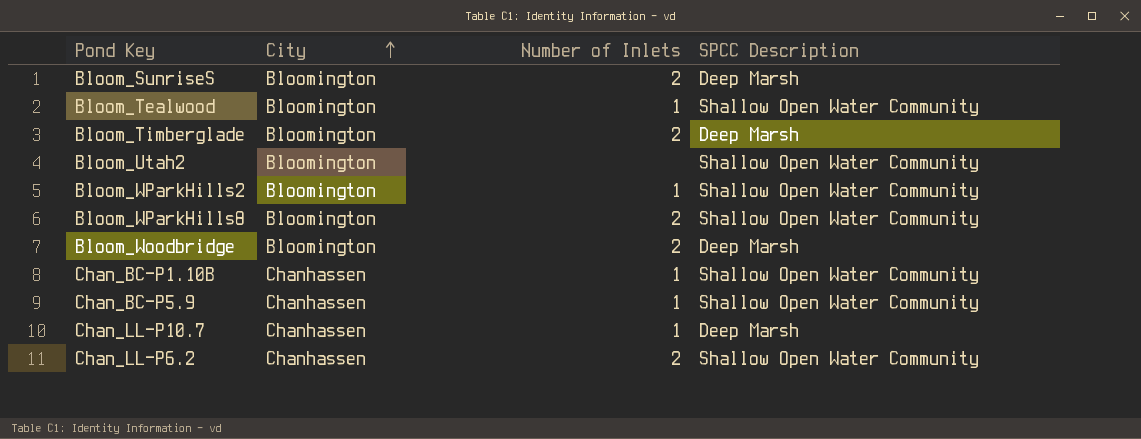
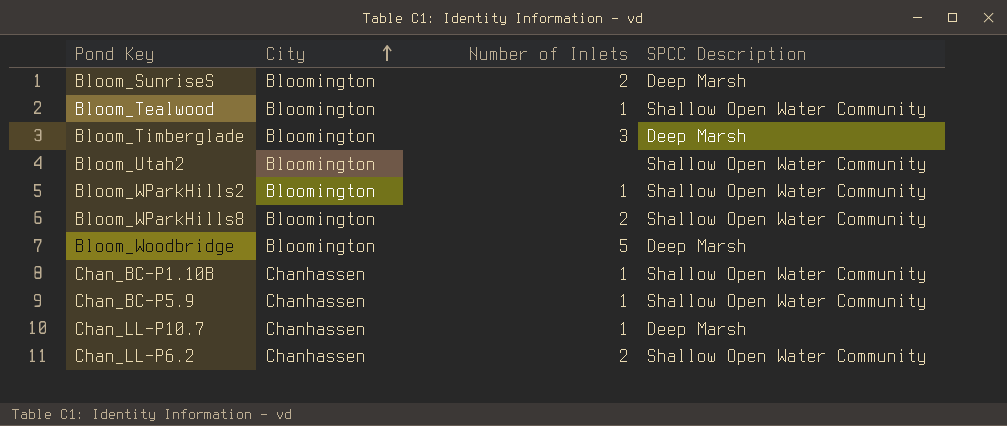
Bloom_Timberglade | Number of Inlets: 2 -> 3
Bloom_Woodbridge | Number of Inlets: 2 -> 5

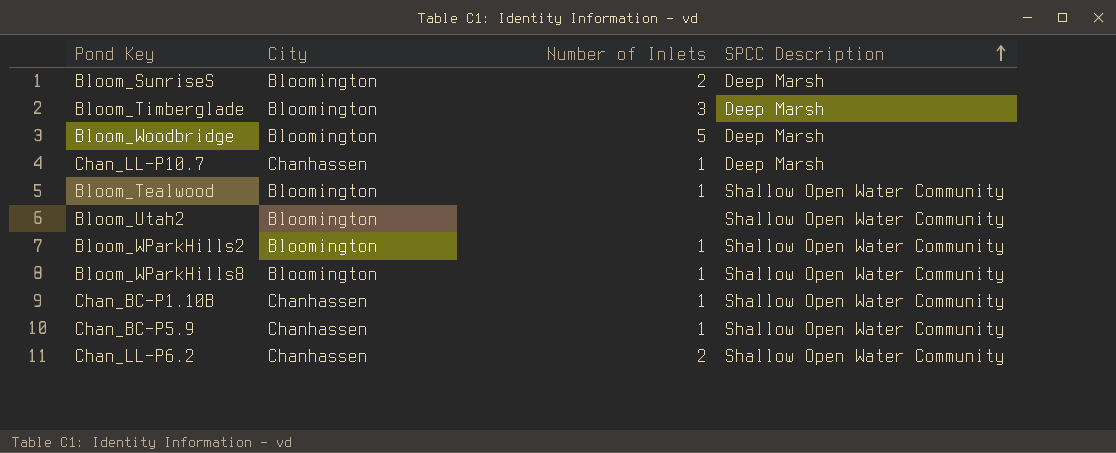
row order: City ascending -> SPCC Description ascending
Bloom_WParkHills8 | Number of Inlets: 2 -> 1

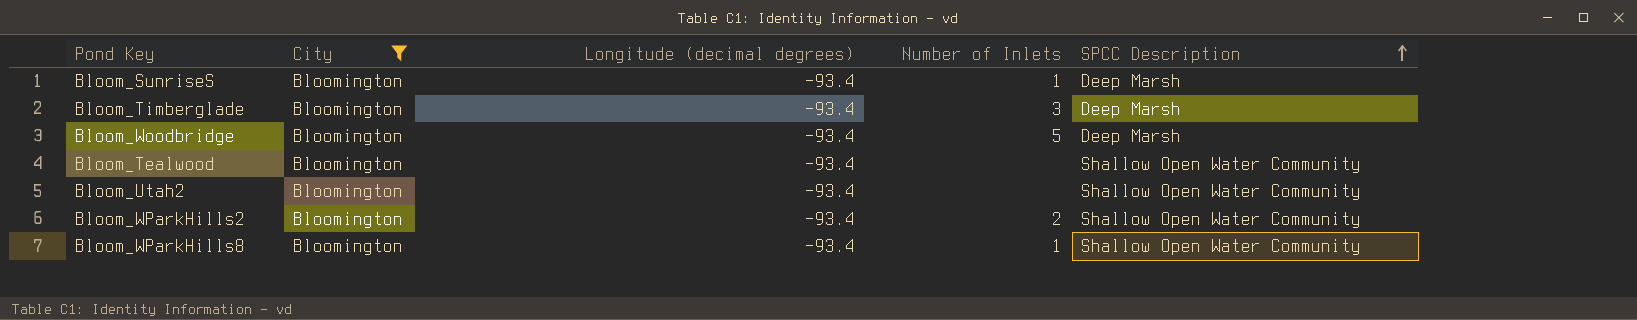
filter: none -> City = Bloomington
column Longitude (decimal degrees) | position: none -> 3
Bloom_SunriseS | Number of Inlets: 2 -> 1
Bloom_Tealwood | Number of Inlets: 1 -> none
Bloom_WParkHills2 | Number of Inlets: 1 -> 2

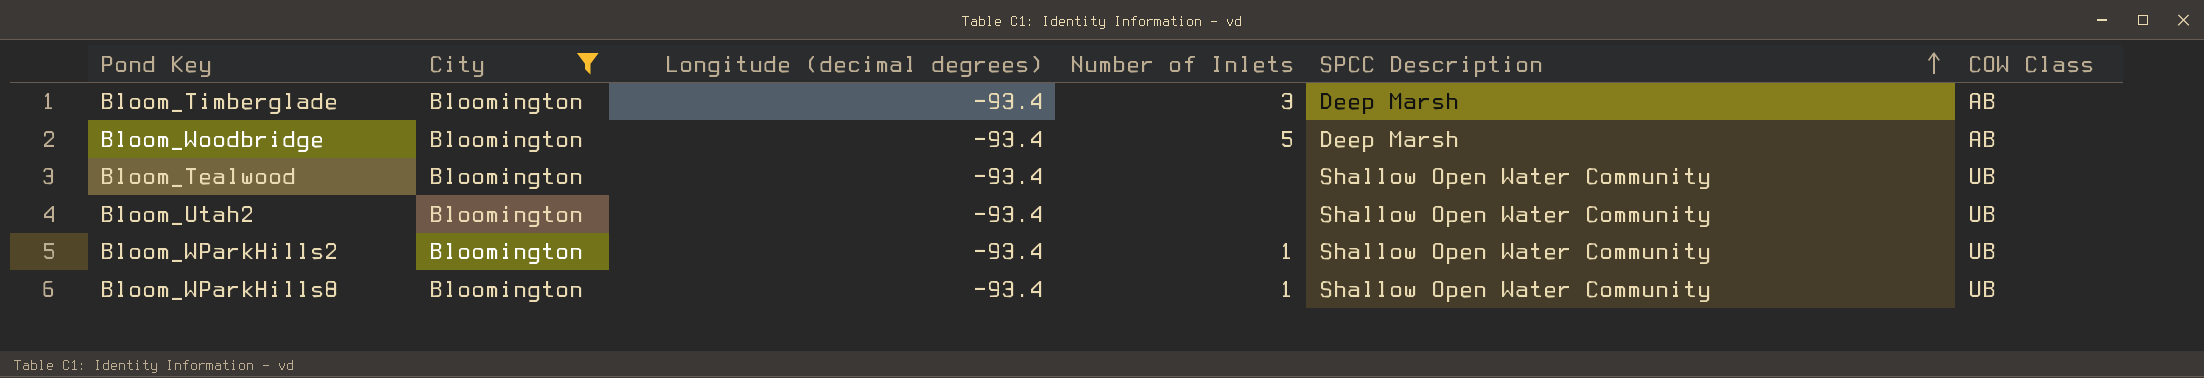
column COW Class | position: none -> 6
row Bloom_SunriseS: Bloomington | -93.4 | 1 | Deep Marsh -> none
Bloom_WParkHills2 | Number of Inlets: 2 -> 1

